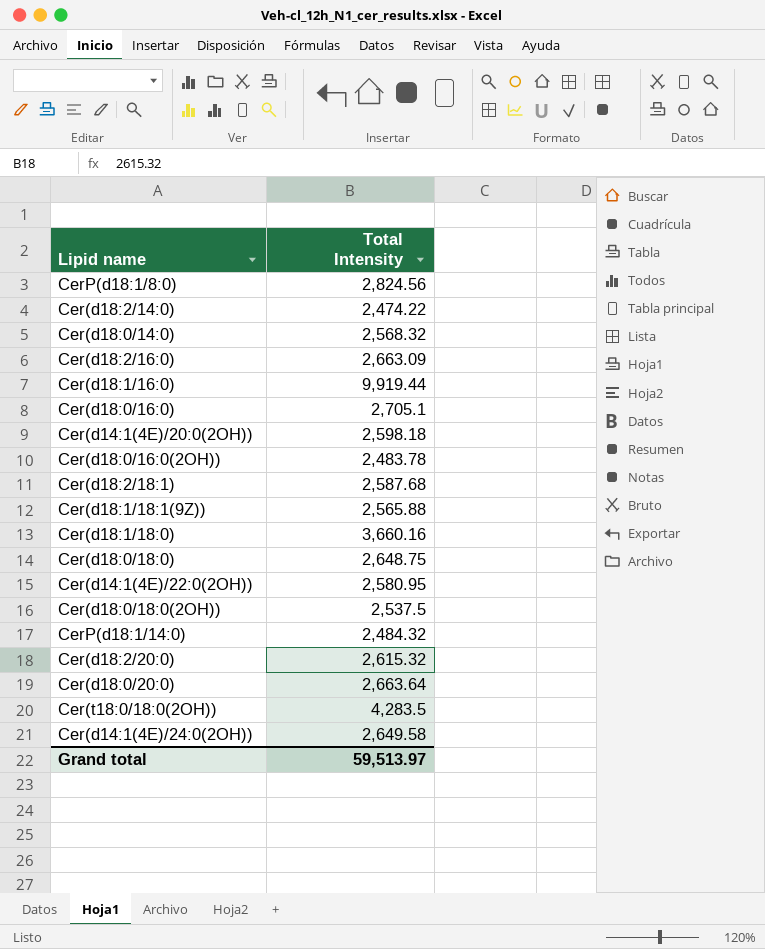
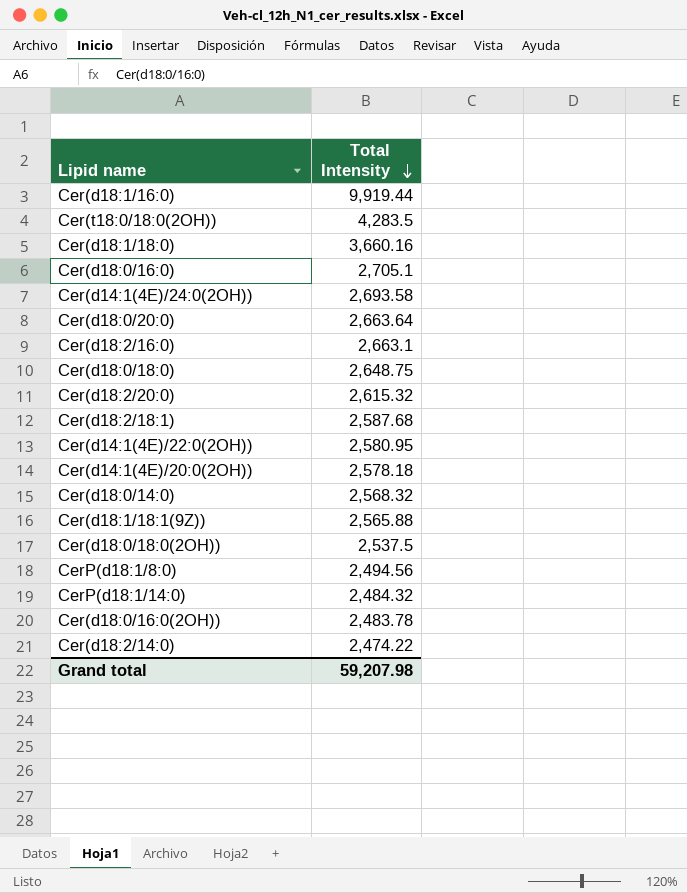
row order: none -> Total Intensity descending
Cer(d14:1(4E)/24:0(2OH)) | Total Intensity: 2,649.58 -> 2,693.58
Cer(d18:2/16:0) | Total Intensity: 2,663.09 -> 2,663.1
Cer(d14:1(4E)/20:0(2OH)) | Total Intensity: 2,598.18 -> 2,578.18
CerP(d18:1/8:0) | Total Intensity: 2,824.56 -> 2,494.56
Grand total | Total Intensity: 59,513.97 -> 59,207.98

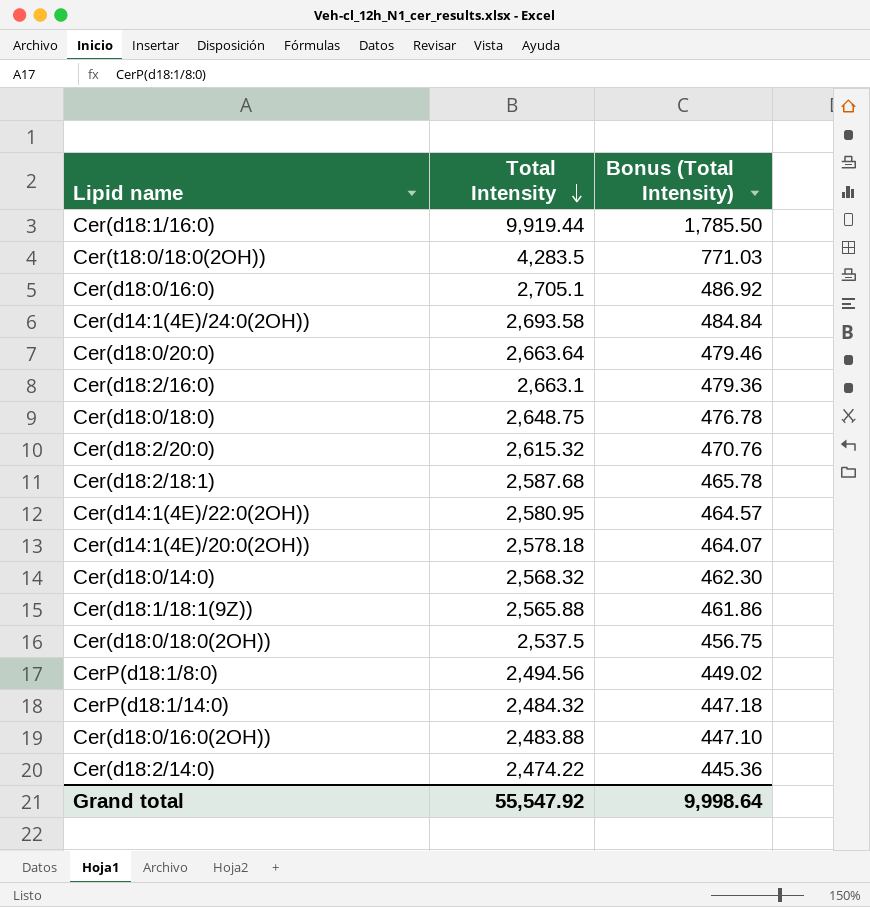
column Bonus (Total Intensity) | formula: none -> [Total Intensity] * 0.18
row Cer(d18:1/18:0): 3,660.16 -> none
Cer(d18:0/16:0(2OH)) | Total Intensity: 2,483.78 -> 2,483.88
Grand total | Total Intensity: 59,207.98 -> 55,547.92

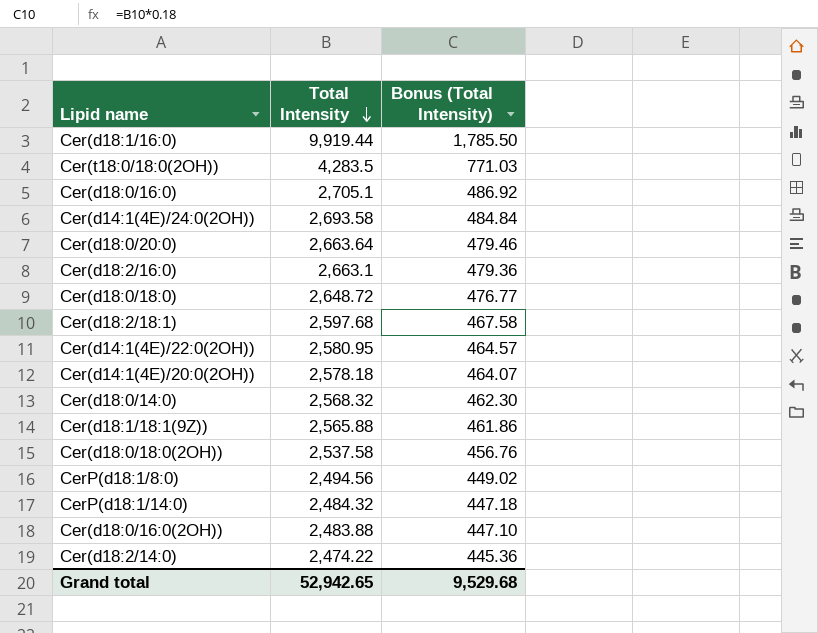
row Cer(d18:2/20:0): 2,615.32 | 470.76 -> none
Cer(d18:0/18:0) | Total Intensity: 2,648.75 -> 2,648.72
Cer(d18:0/18:0) | Bonus (Total Intensity): 476.78 -> 476.77
Cer(d18:2/18:1) | Total Intensity: 2,587.68 -> 2,597.68
Cer(d18:2/18:1) | Bonus (Total Intensity): 465.78 -> 467.58
Cer(d18:0/18:0(2OH)) | Total Intensity: 2,537.5 -> 2,537.58
Cer(d18:0/18:0(2OH)) | Bonus (Total Intensity): 456.75 -> 456.76
Grand total | Total Intensity: 55,547.92 -> 52,942.65
Grand total | Bonus (Total Intensity): 9,998.64 -> 9,529.68

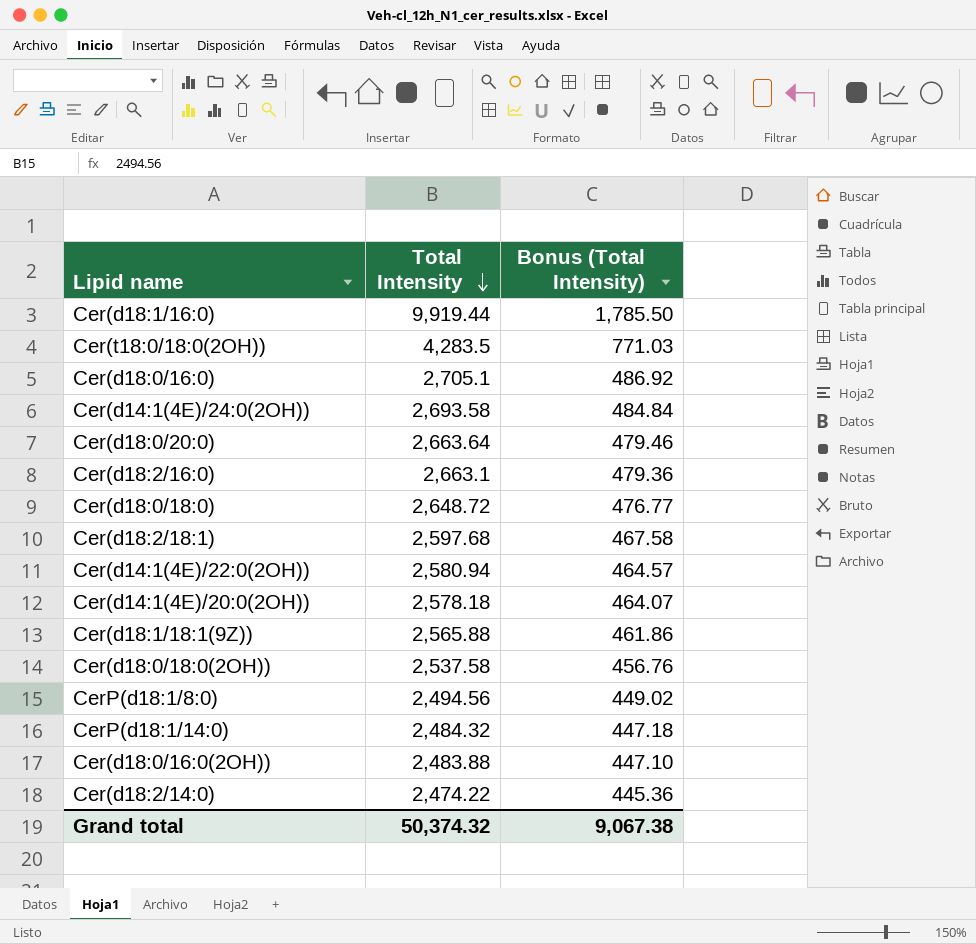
row Cer(d18:0/14:0): 2,568.32 | 462.30 -> none
Cer(d14:1(4E)/22:0(2OH)) | Total Intensity: 2,580.95 -> 2,580.94
Grand total | Total Intensity: 52,942.65 -> 50,374.32
Grand total | Bonus (Total Intensity): 9,529.68 -> 9,067.38

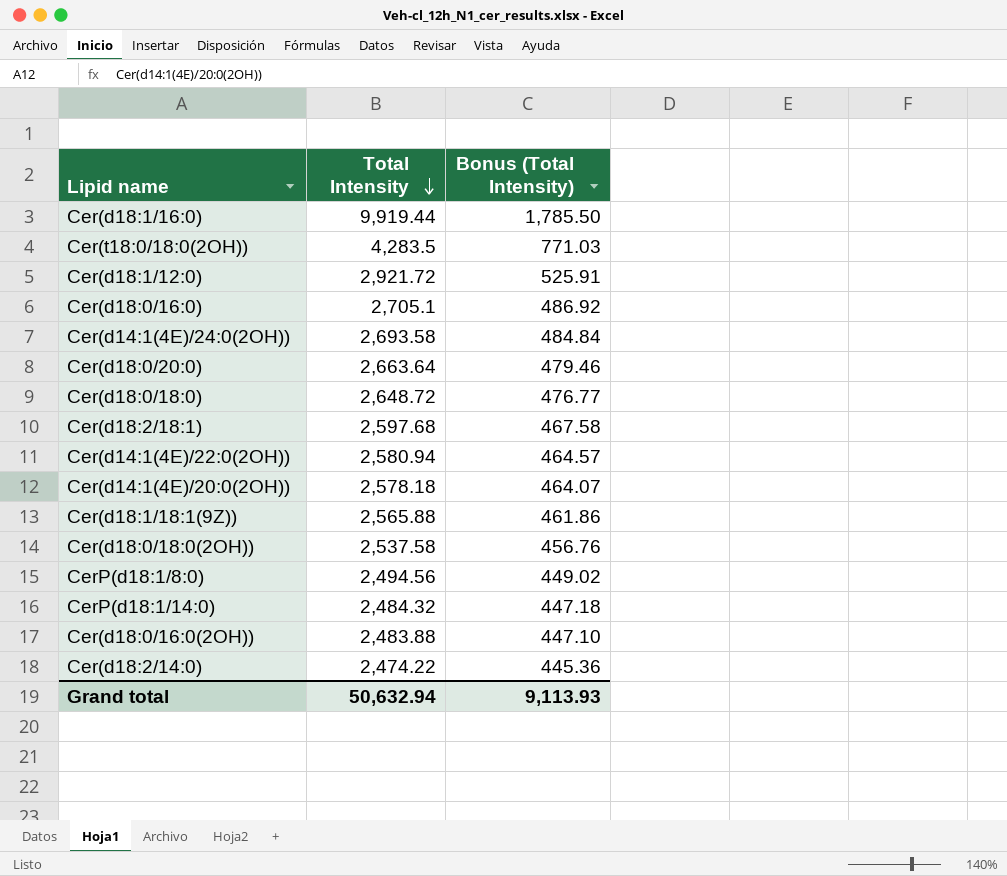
row Cer(d18:2/16:0): 2,663.1 | 479.36 -> none
row Cer(d18:1/12:0): none -> 2,921.72 | 525.91
Grand total | Total Intensity: 50,374.32 -> 50,632.94
Grand total | Bonus (Total Intensity): 9,067.38 -> 9,113.93

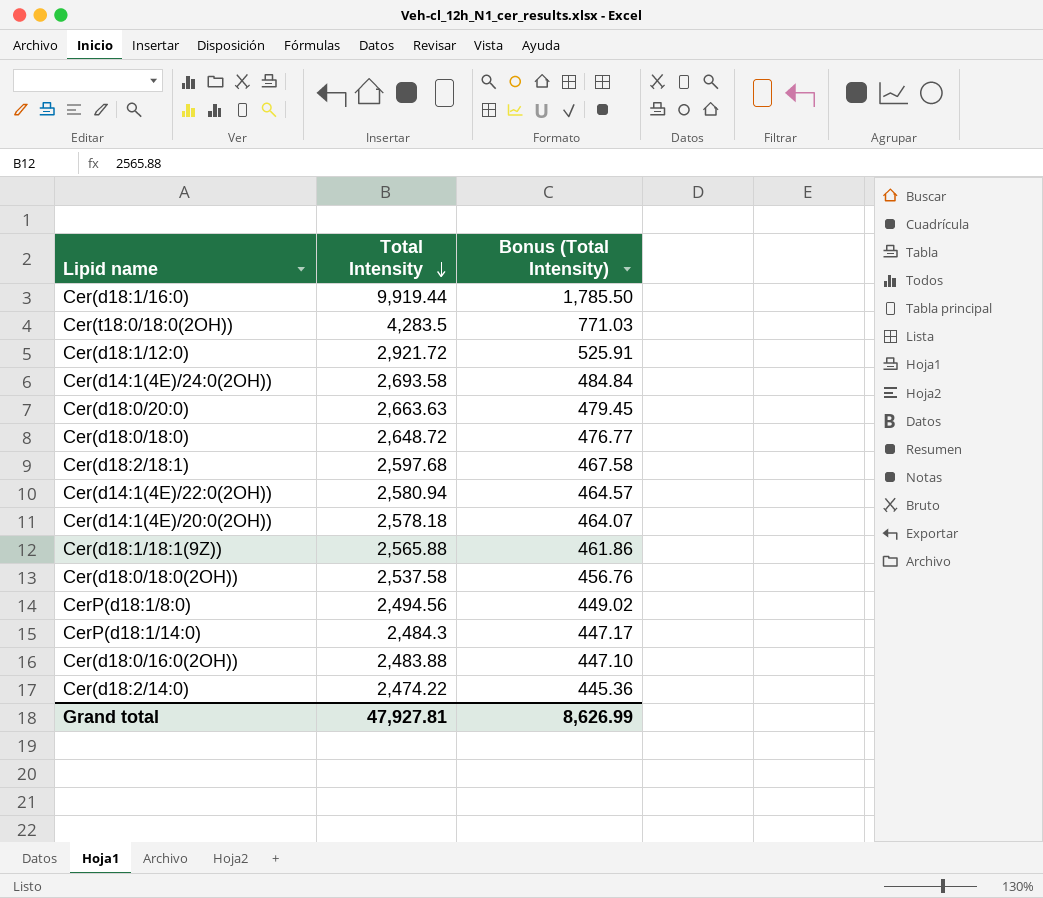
row Cer(d18:0/16:0): 2,705.1 | 486.92 -> none
Cer(d18:0/20:0) | Total Intensity: 2,663.64 -> 2,663.63
Cer(d18:0/20:0) | Bonus (Total Intensity): 479.46 -> 479.45
CerP(d18:1/14:0) | Total Intensity: 2,484.32 -> 2,484.3
CerP(d18:1/14:0) | Bonus (Total Intensity): 447.18 -> 447.17
Grand total | Total Intensity: 50,632.94 -> 47,927.81
Grand total | Bonus (Total Intensity): 9,113.93 -> 8,626.99

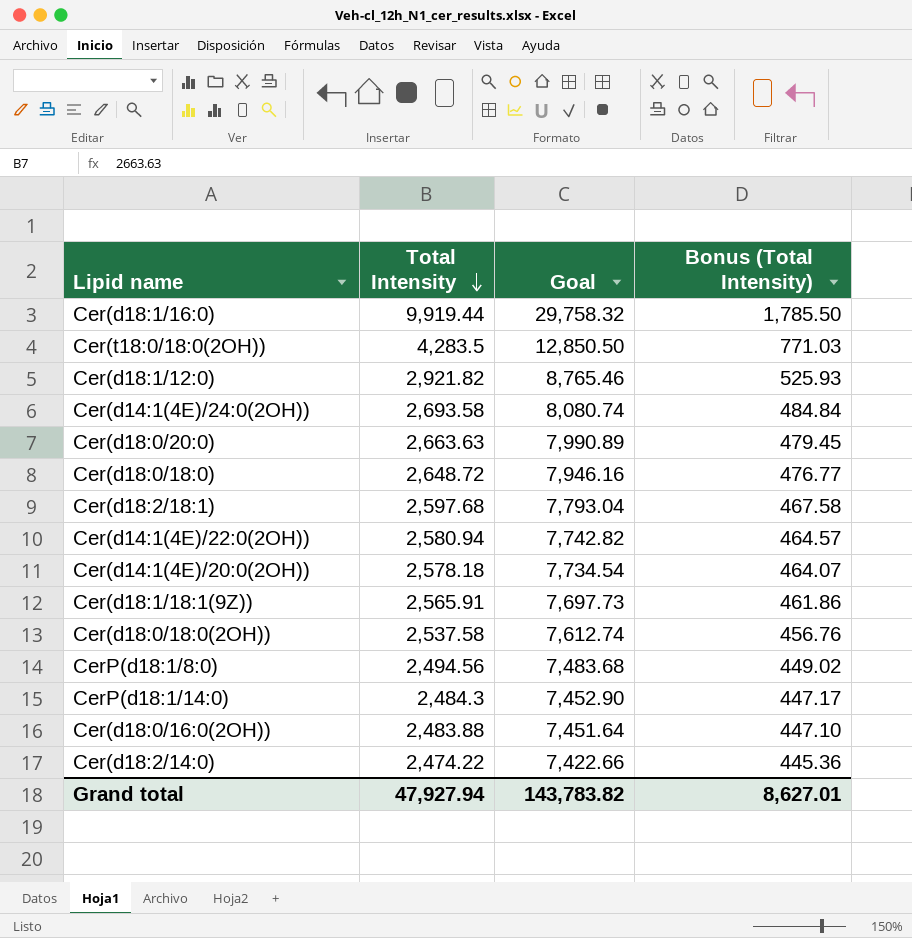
column Goal | formula: none -> [Total Intensity] * 3
Cer(d18:1/12:0) | Total Intensity: 2,921.72 -> 2,921.82
Cer(d18:1/12:0) | Bonus (Total Intensity): 525.91 -> 525.93
Cer(d18:1/18:1(9Z)) | Total Intensity: 2,565.88 -> 2,565.91
Grand total | Total Intensity: 47,927.81 -> 47,927.94
Grand total | Bonus (Total Intensity): 8,626.99 -> 8,627.01

